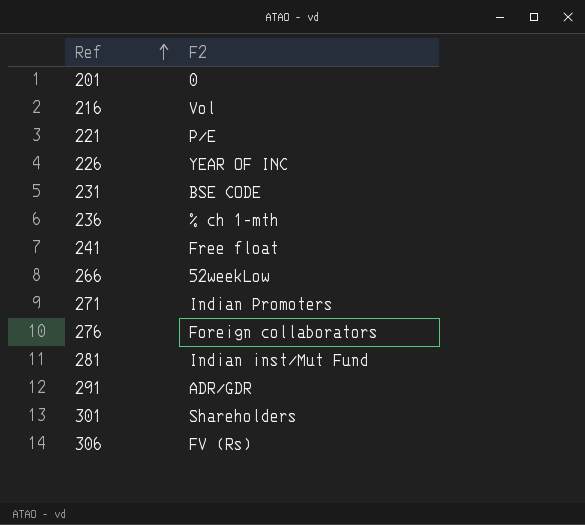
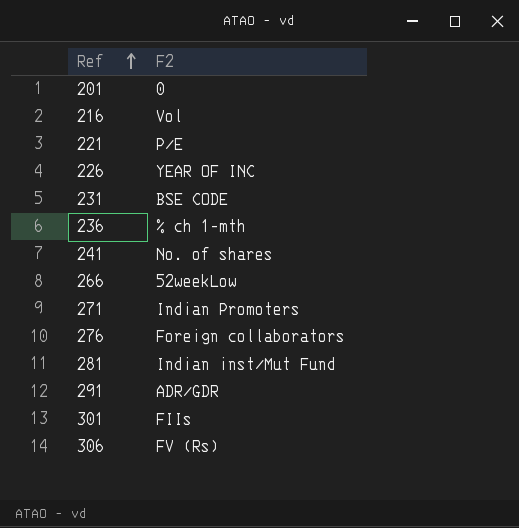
241 | F2: Free float -> No. of shares
301 | F2: Shareholders -> FIIs

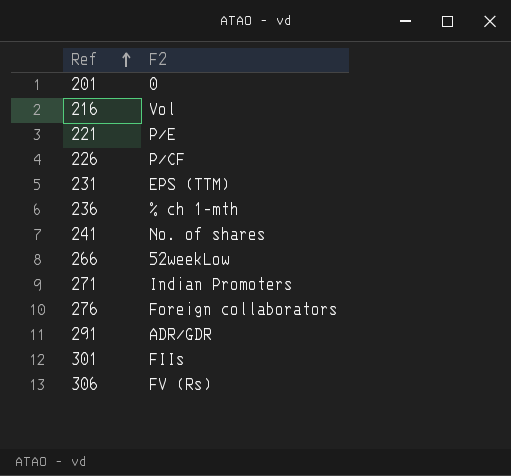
row 281: Indian inst/Mut Fund -> none
226 | F2: YEAR OF INC -> P/CF
231 | F2: BSE CODE -> EPS (TTM)

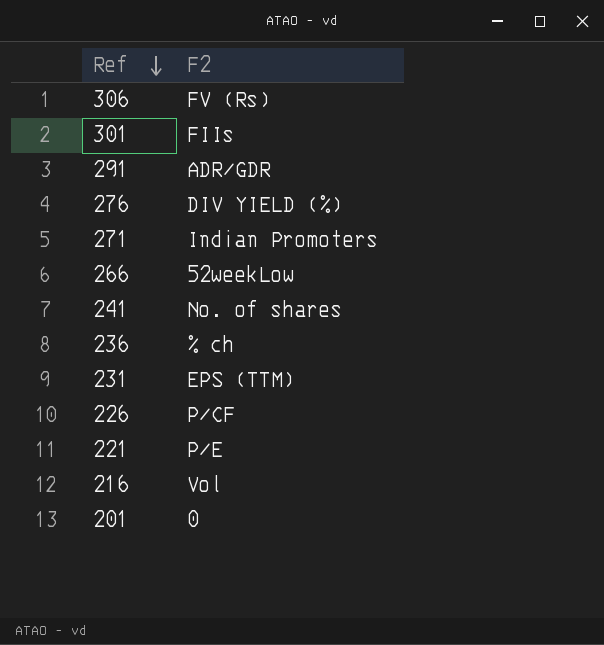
row order: Ref ascending -> Ref descending
276 | F2: Foreign collaborators -> DIV YIELD (%)
236 | F2: % ch 1-mth -> % ch

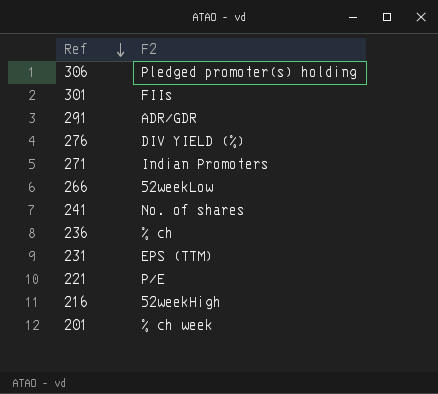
row 226: P/CF -> none
306 | F2: FV (Rs) -> Pledged promoter(s) holding
216 | F2: Vol -> 52weekHigh
201 | F2: 0 -> % ch week

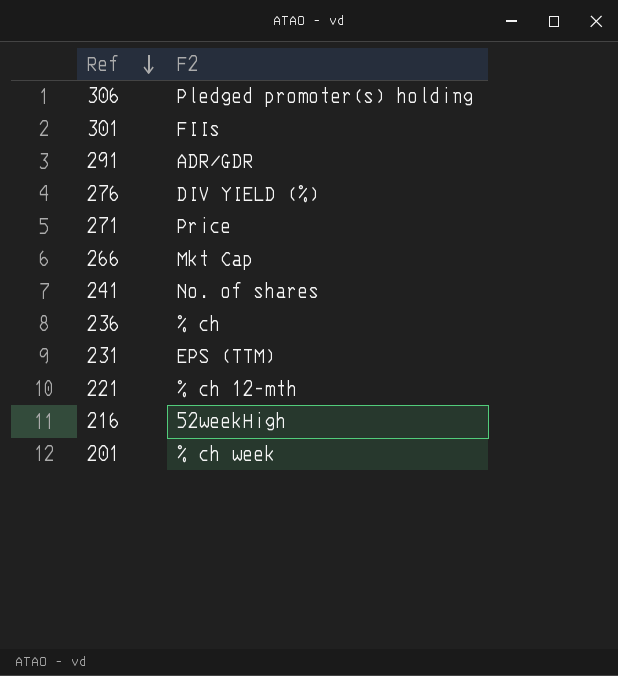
271 | F2: Indian Promoters -> Price
266 | F2: 52weekLow -> Mkt Cap
221 | F2: P/E -> % ch 12-mth

